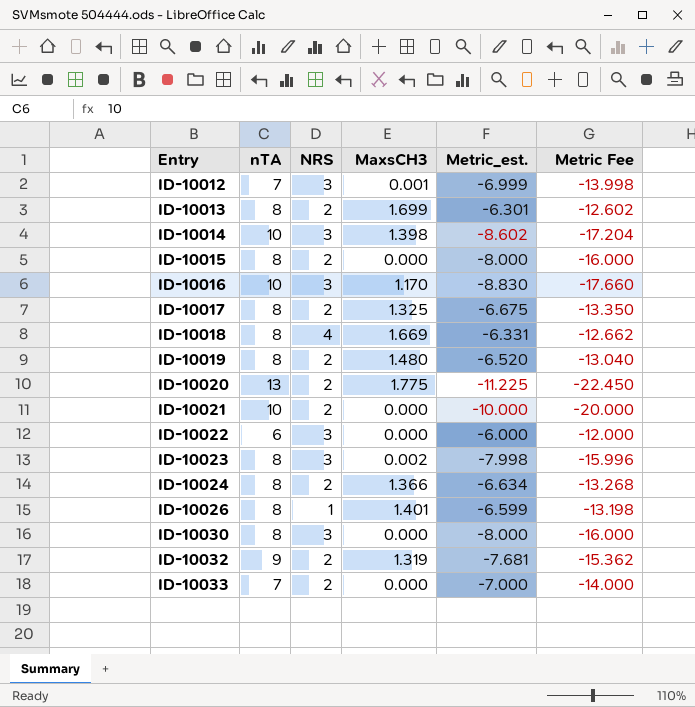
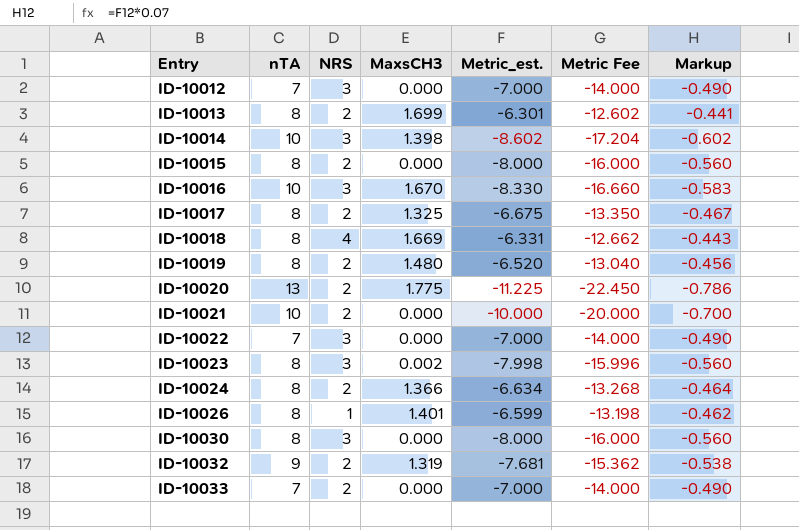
column Markup | formula: none -> [Metric_est.] * 0.07
ID-10012 | MaxsCH3: 0.001 -> 0.000
ID-10012 | Metric_est.: -6.999 -> -7.000
ID-10012 | Metric Fee: -13.998 -> -14.000
ID-10016 | MaxsCH3: 1.170 -> 1.670
ID-10016 | Metric_est.: -8.830 -> -8.330
ID-10016 | Metric Fee: -17.660 -> -16.660
ID-10022 | nTA: 6 -> 7
ID-10022 | Metric_est.: -6.000 -> -7.000
ID-10022 | Metric Fee: -12.000 -> -14.000

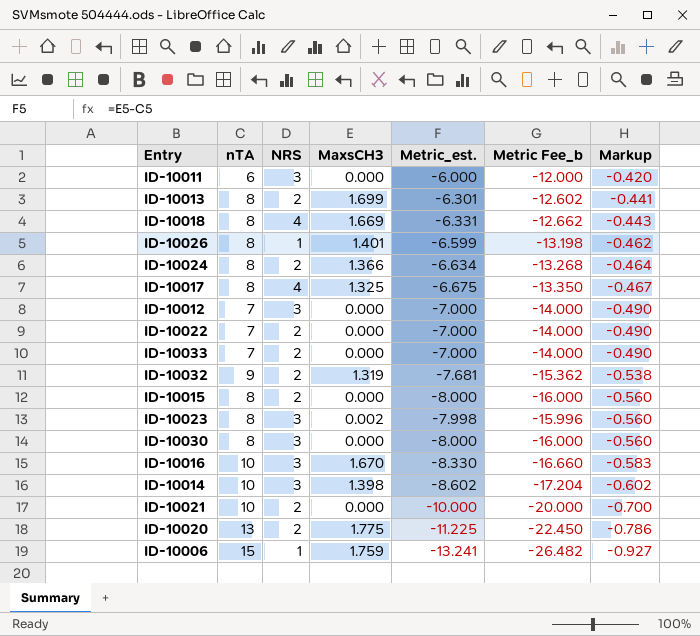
row order: Entry ascending -> Markup descending
column name: Metric Fee -> Metric Fee_b
row ID-10019: 8 | 2 | 1.480 | -6.520 | -13.040 | -0.456 -> none
row ID-10011: none -> 6 | 3 | 0.000 | -6.000 | -12.000 | -0.420
ID-10017 | NRS: 2 -> 4
ID-10022 | NRS: 3 -> 2
row ID-10006: none -> 15 | 1 | 1.759 | -13.241 | -26.482 | -0.927

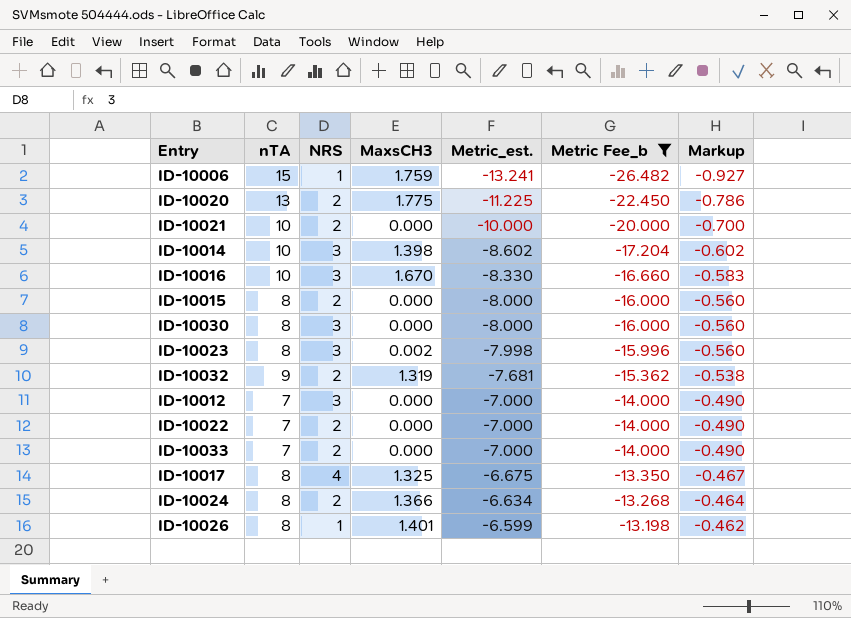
filter: none -> Metric Fee_b <= -13.198
row order: Markup descending -> Metric_est. ascending

